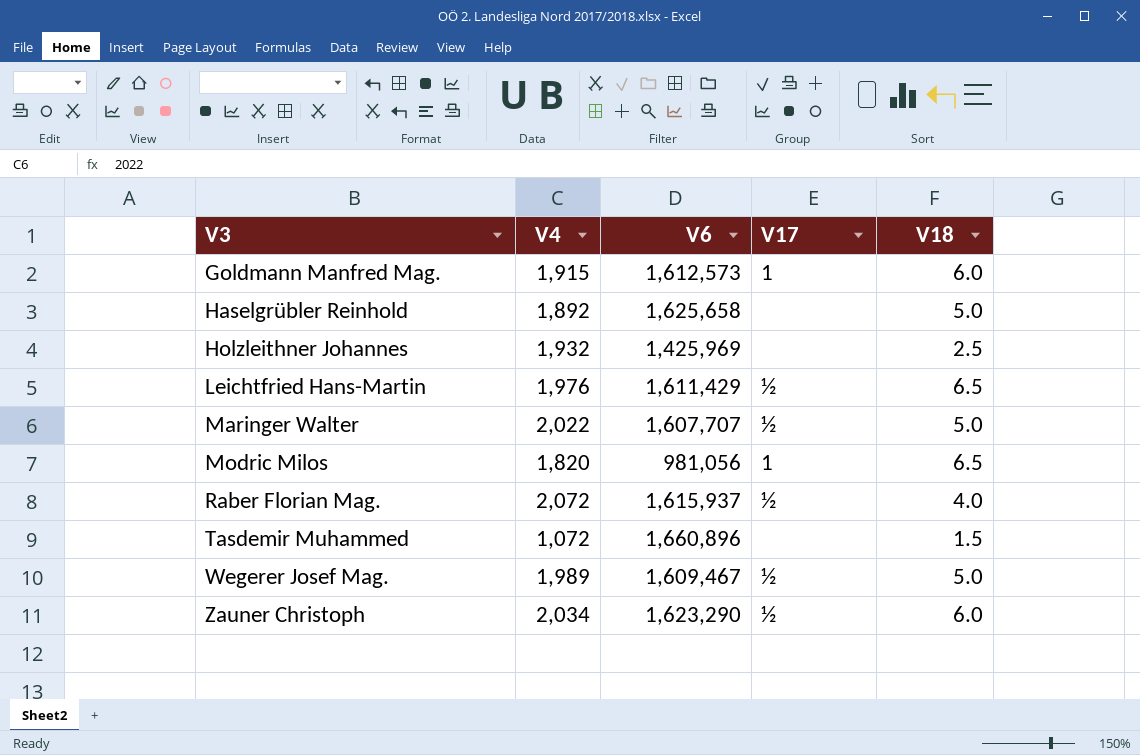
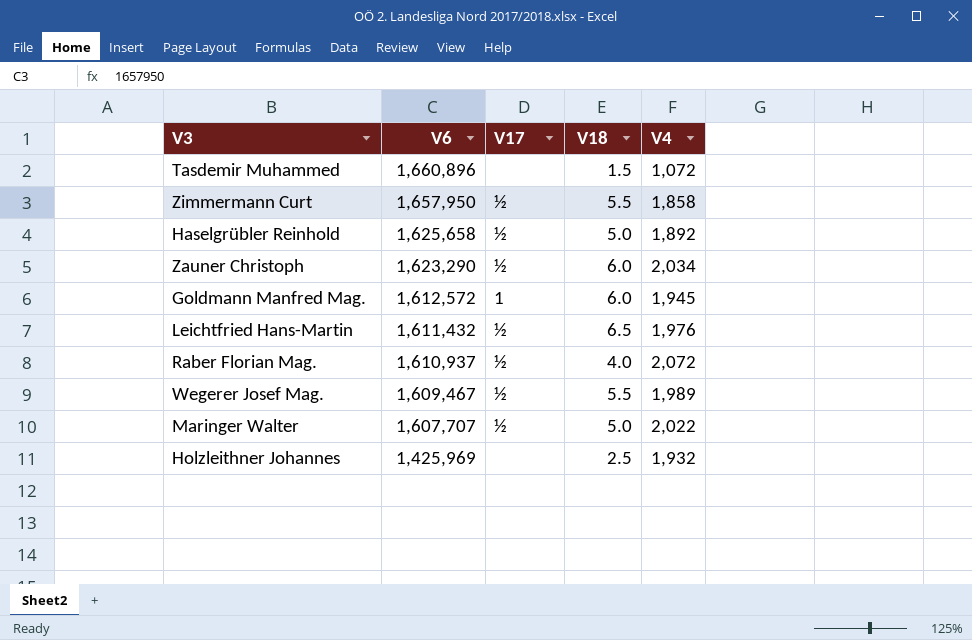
row order: V3 ascending -> V6 descending
column V4 | position: 2 -> 5
row Modric Milos: 1,820 | 981,056 | 1 | 6.5 -> none
row Zimmermann Curt: none -> 1,657,950 | ½ | 5.5 | 1,858
Haselgrübler Reinhold | V17: none -> ½
Goldmann Manfred Mag. | V6: 1,612,573 -> 1,612,572
Goldmann Manfred Mag. | V4: 1,915 -> 1,945
Leichtfried Hans-Martin | V6: 1,611,429 -> 1,611,432
Raber Florian Mag. | V6: 1,615,937 -> 1,610,937
Wegerer Josef Mag. | V18: 5.0 -> 5.5

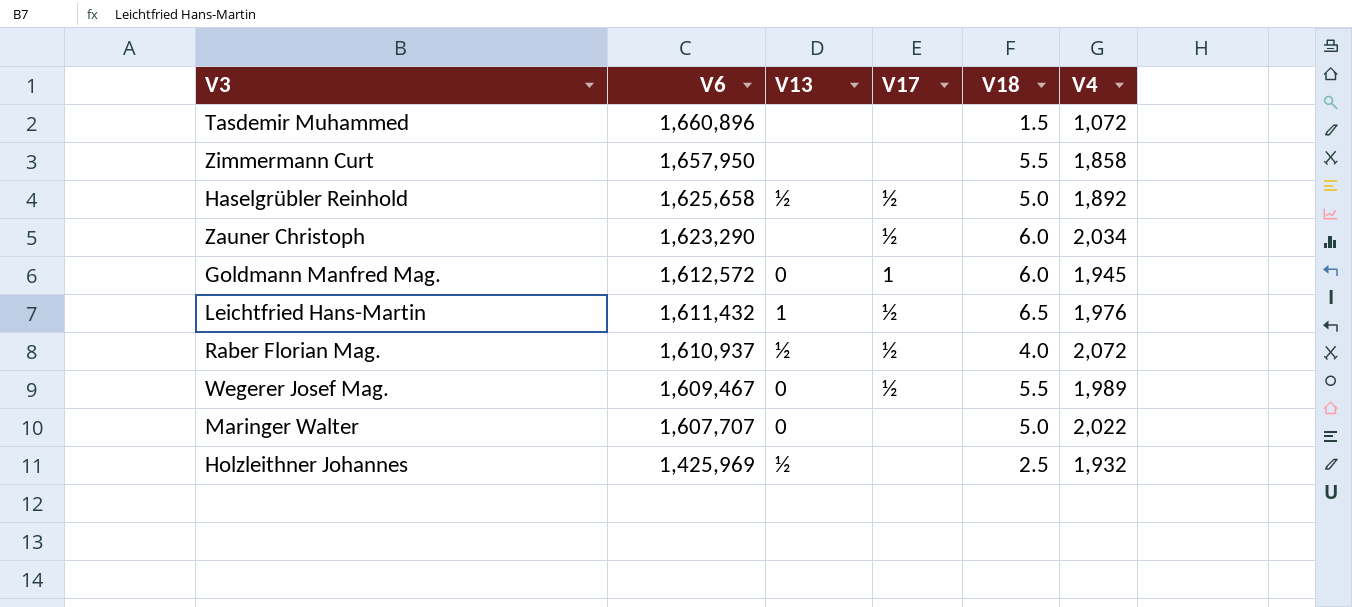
column V13 | position: none -> 3
Zimmermann Curt | V17: ½ -> none
Maringer Walter | V17: ½ -> none

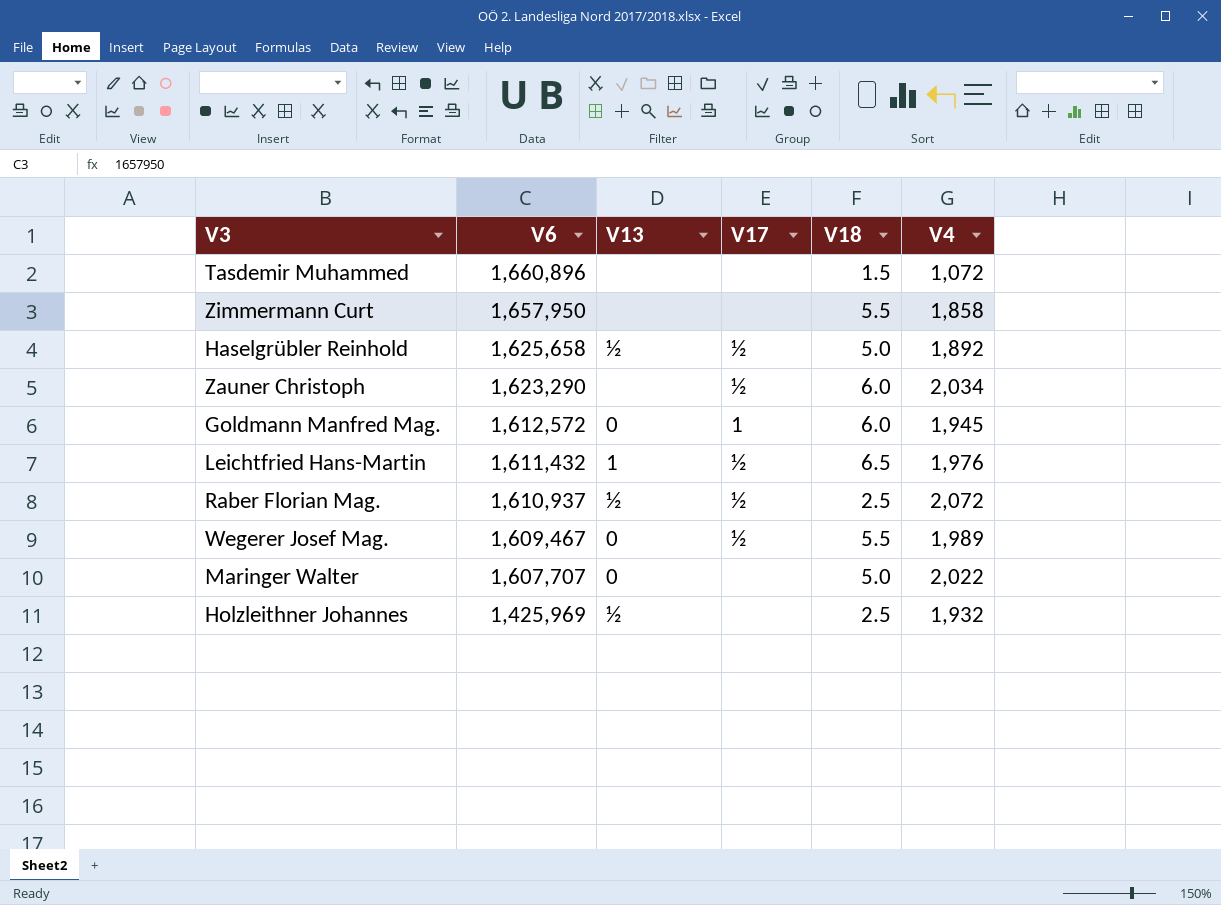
Raber Florian Mag. | V18: 4.0 -> 2.5

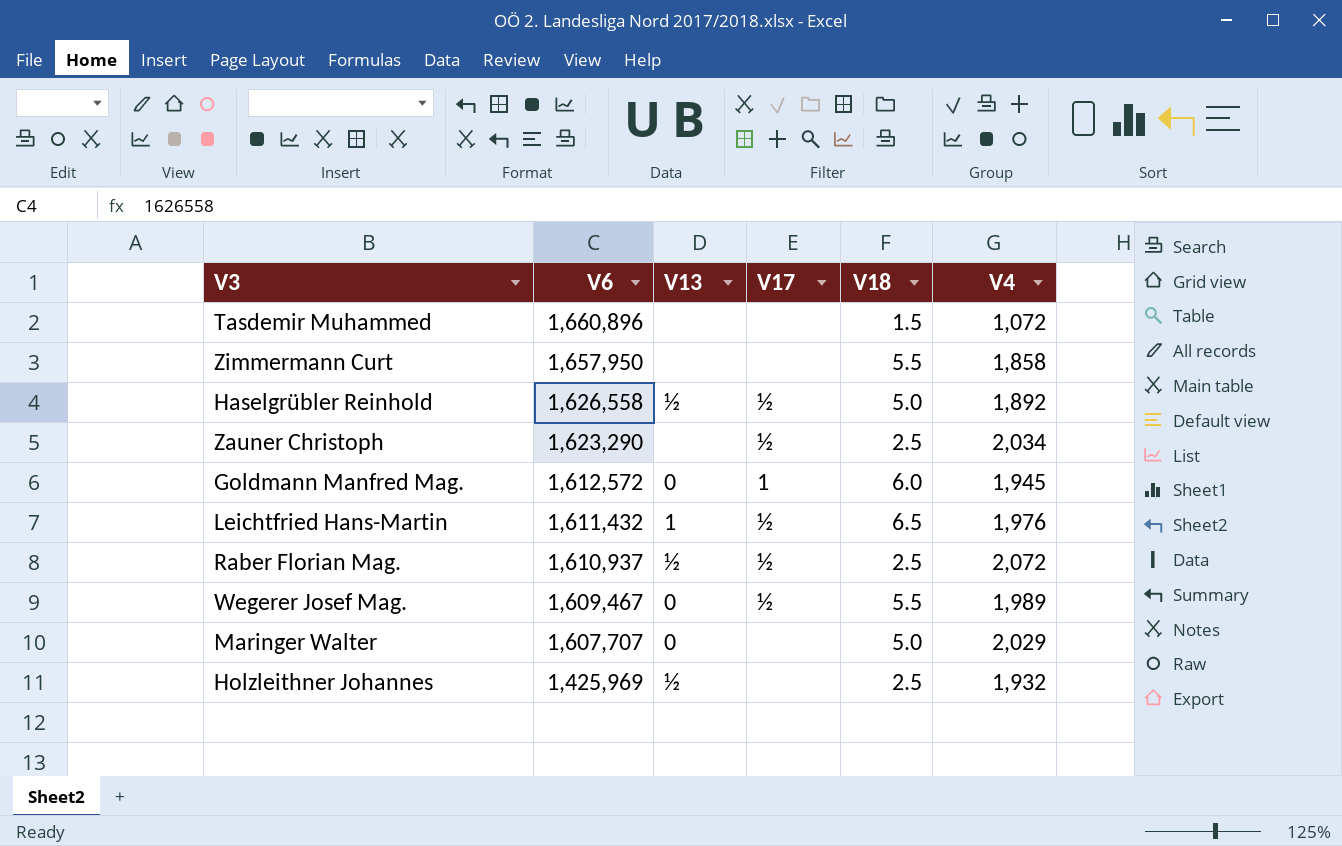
Haselgrübler Reinhold | V6: 1,625,658 -> 1,626,558
Zauner Christoph | V18: 6.0 -> 2.5
Maringer Walter | V4: 2,022 -> 2,029

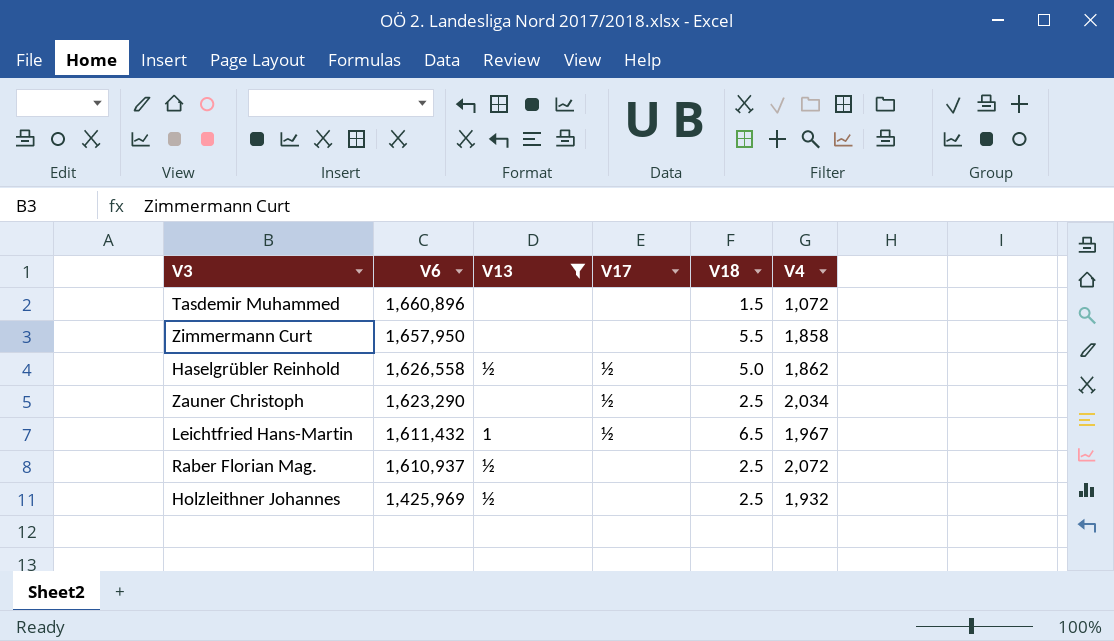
filter: none -> V13 != 0
Haselgrübler Reinhold | V4: 1,892 -> 1,862
Leichtfried Hans-Martin | V4: 1,976 -> 1,967
Raber Florian Mag. | V17: ½ -> none

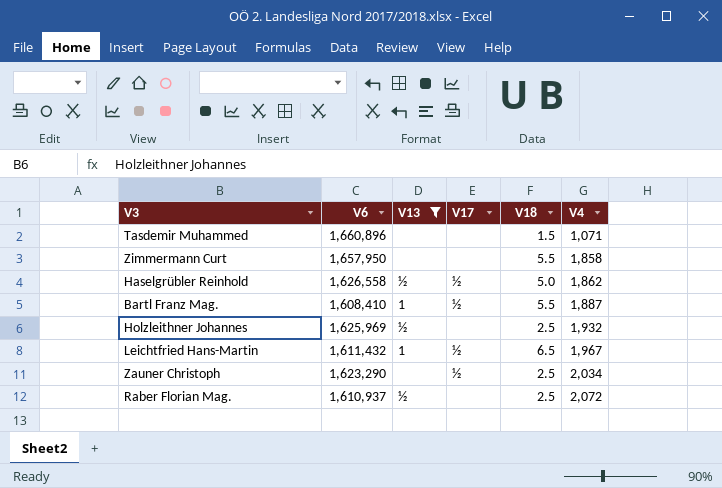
row order: V6 descending -> V4 ascending
Tasdemir Muhammed | V4: 1,072 -> 1,071
row Bartl Franz Mag.: none -> 1,608,410 | 1 | ½ | 5.5 | 1,887
Holzleithner Johannes | V6: 1,425,969 -> 1,625,969

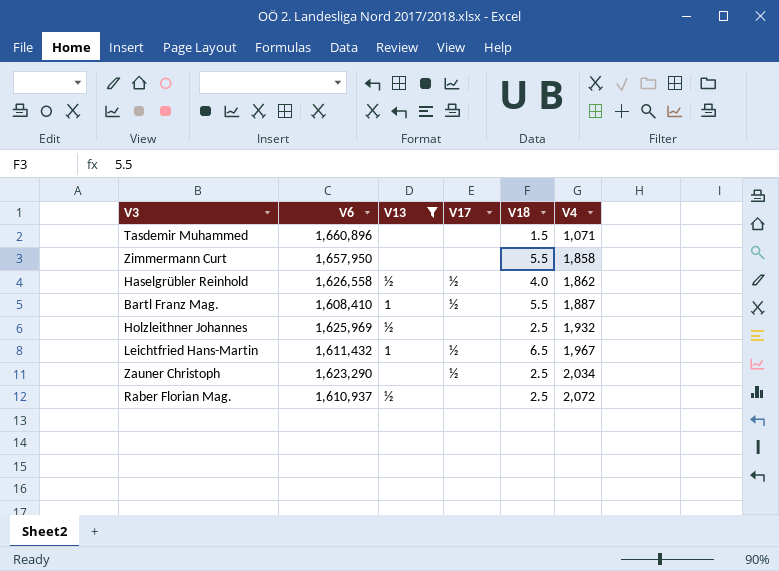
Haselgrübler Reinhold | V18: 5.0 -> 4.0

